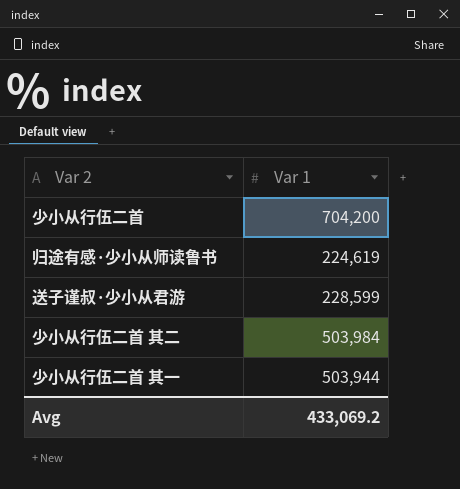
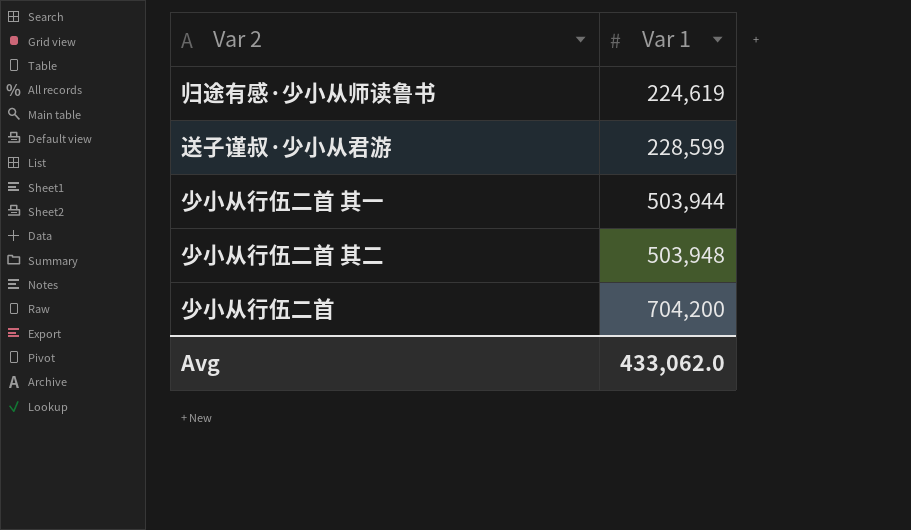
row order: none -> Var 1 ascending
少小从行伍二首 其二 | Var 1: 503,984 -> 503,948
Avg | Var 1: 433,069.2 -> 433,062.0

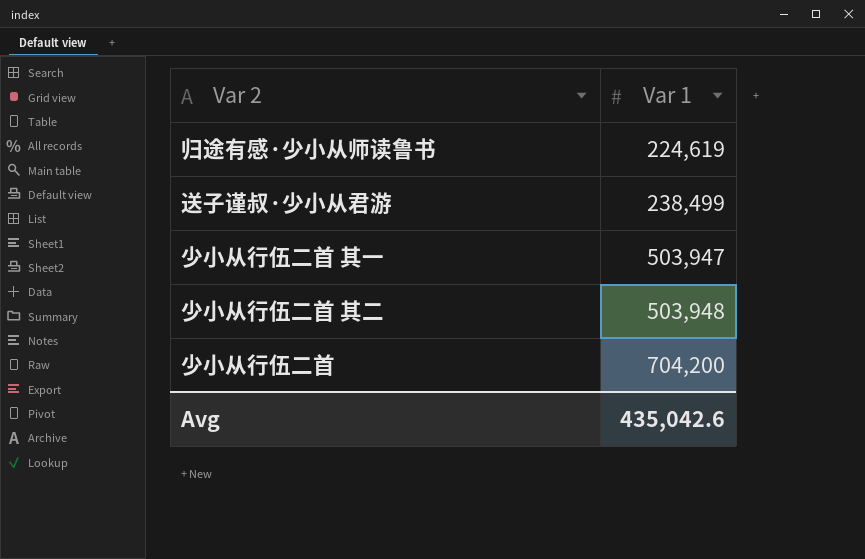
送子谨叔·少小从君游 | Var 1: 228,599 -> 238,499
少小从行伍二首 其一 | Var 1: 503,944 -> 503,947
Avg | Var 1: 433,062.0 -> 435,042.6

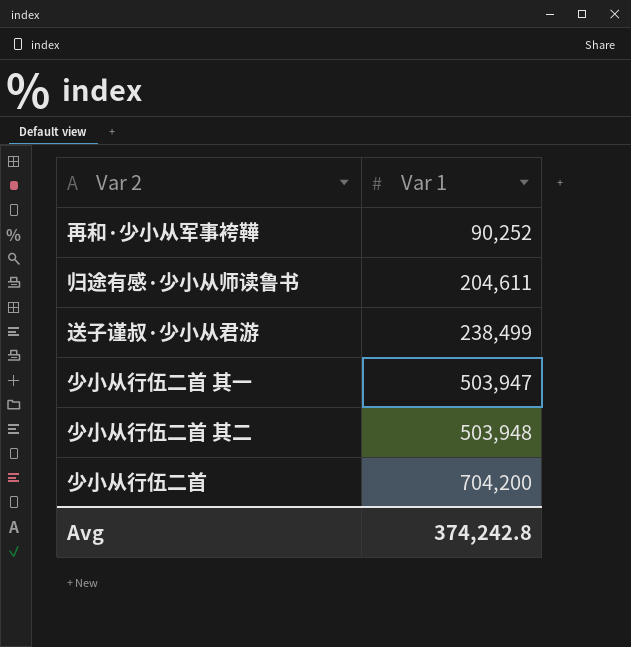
row 再和·少小从军事袴鞾: none -> 90,252
归途有感·少小从师读鲁书 | Var 1: 224,619 -> 204,611
Avg | Var 1: 435,042.6 -> 374,242.8

